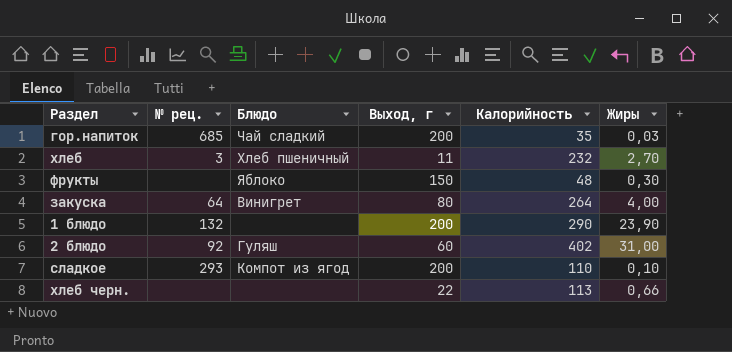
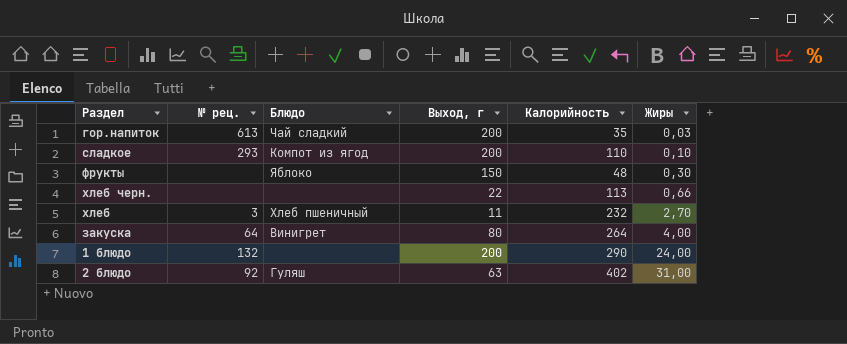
row order: none -> Жиры ascending
гор.напиток | № рец.: 685 -> 613
1 блюдо | Жиры: 23,90 -> 24,00
2 блюдо | Выход, г: 60 -> 63

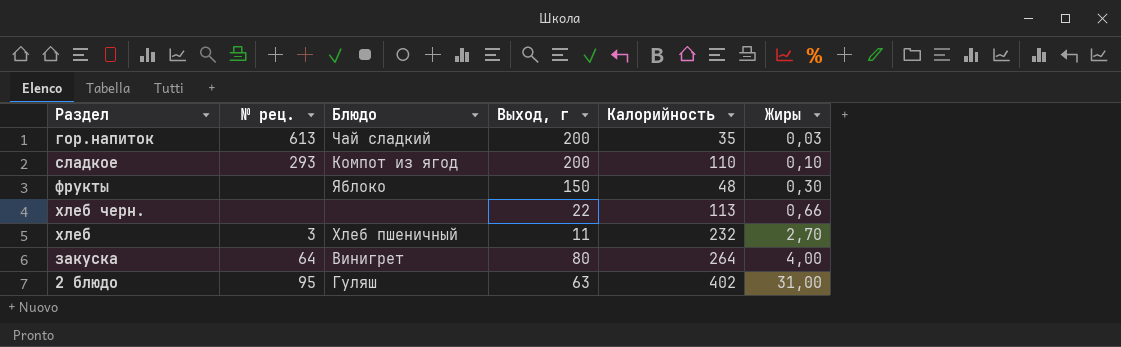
row 1 блюдо: 132 | none | 200 | 290 | 24,00 -> none
2 блюдо | № рец.: 92 -> 95

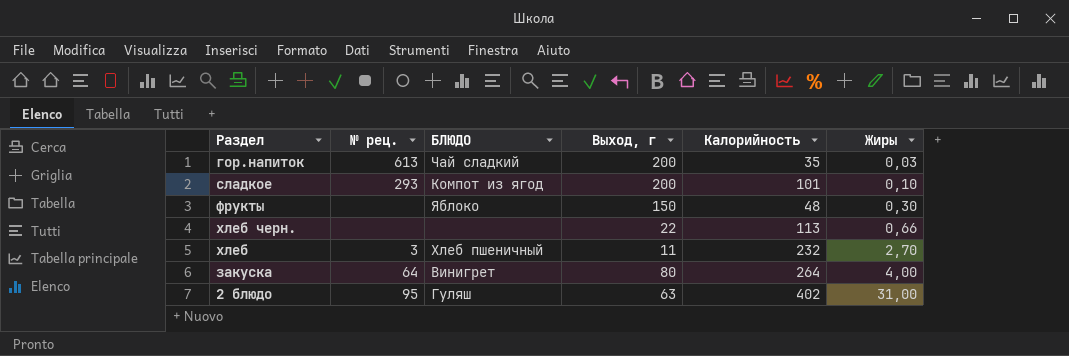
column name: Блюдо -> БЛЮДО
сладкое | Калорийность: 110 -> 101

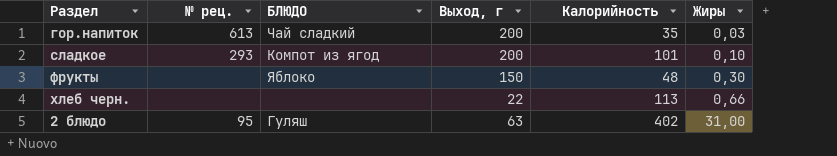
row хлеб: 3 | Хлеб пшеничный | 11 | 232 | 2,70 -> none
row закуска: 64 | Винигрет | 80 | 264 | 4,00 -> none

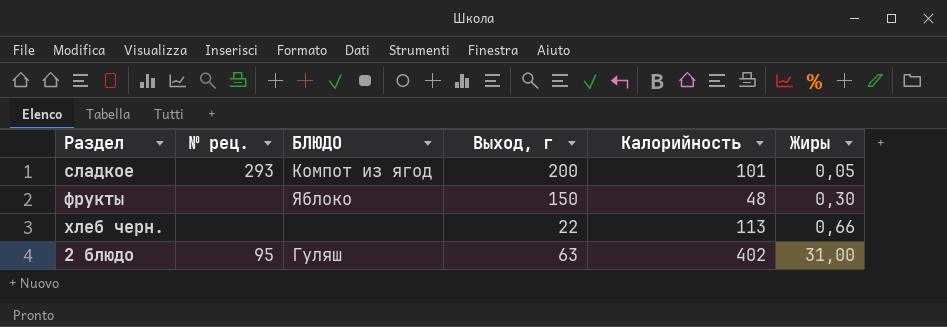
row гор.напиток: 613 | Чай сладкий | 200 | 35 | 0,03 -> none
сладкое | Жиры: 0,10 -> 0,05

